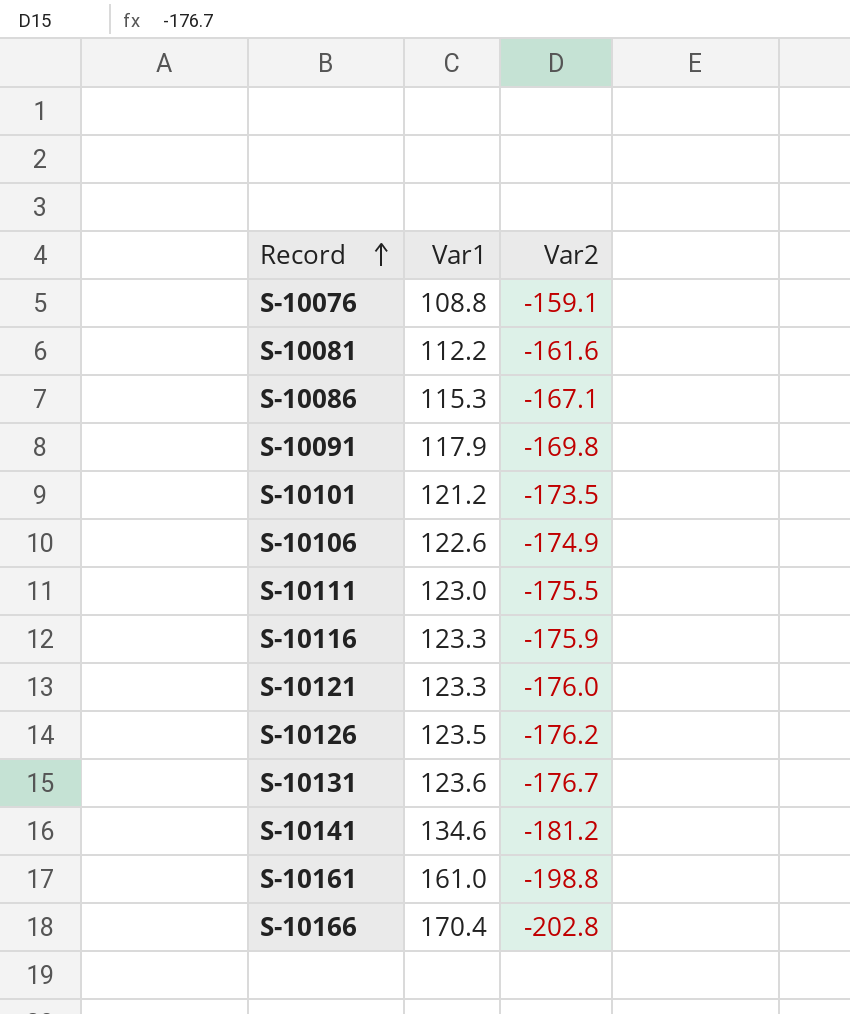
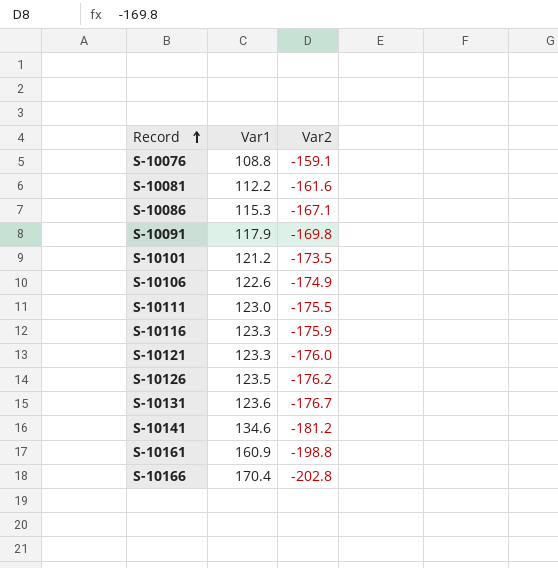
S-10161 | Var1: 161.0 -> 160.9

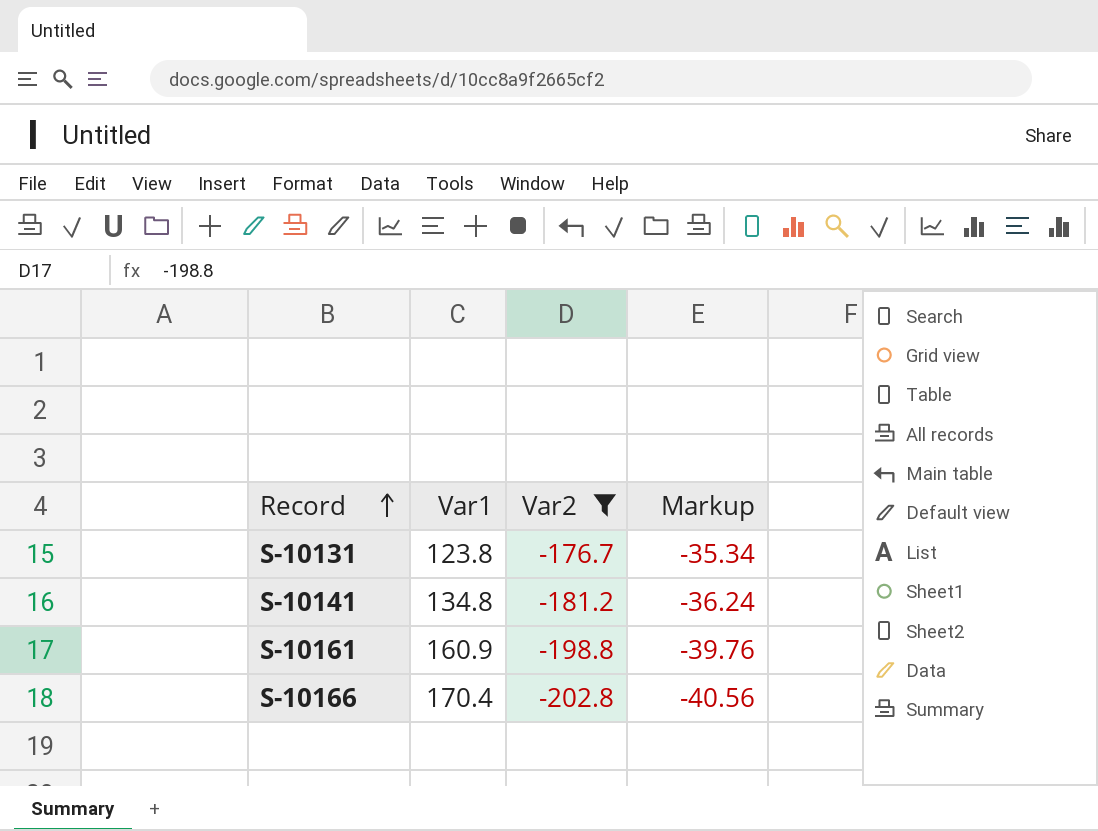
filter: none -> Var2 <= -176.7
column Markup | formula: none -> [Var2] * 0.2
S-10131 | Var1: 123.6 -> 123.8
S-10141 | Var1: 134.6 -> 134.8

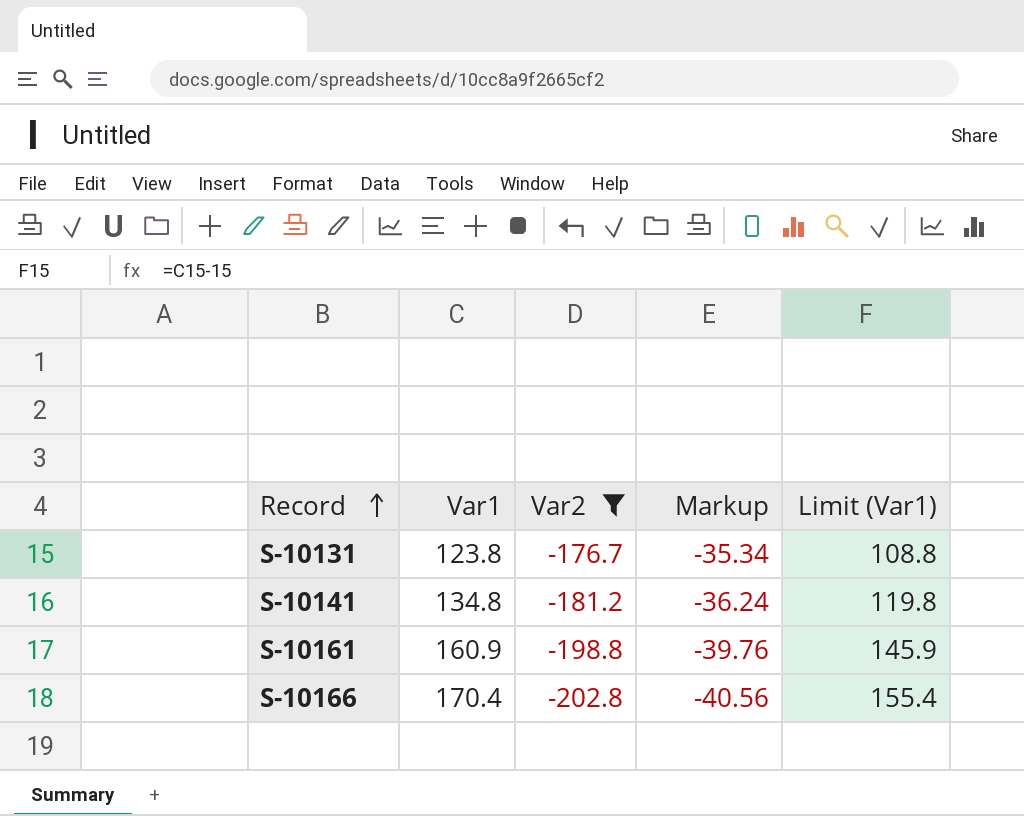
column Limit (Var1) | formula: none -> [Var1] - 15

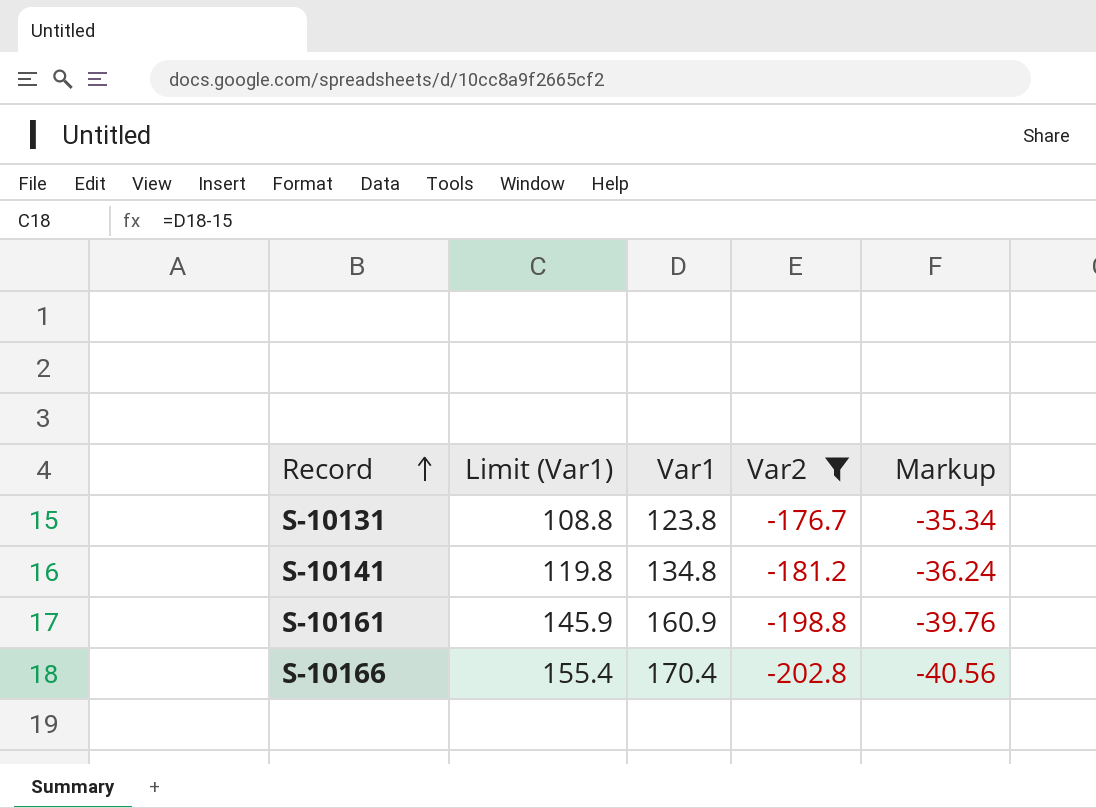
column Limit (Var1) | position: 5 -> 2

